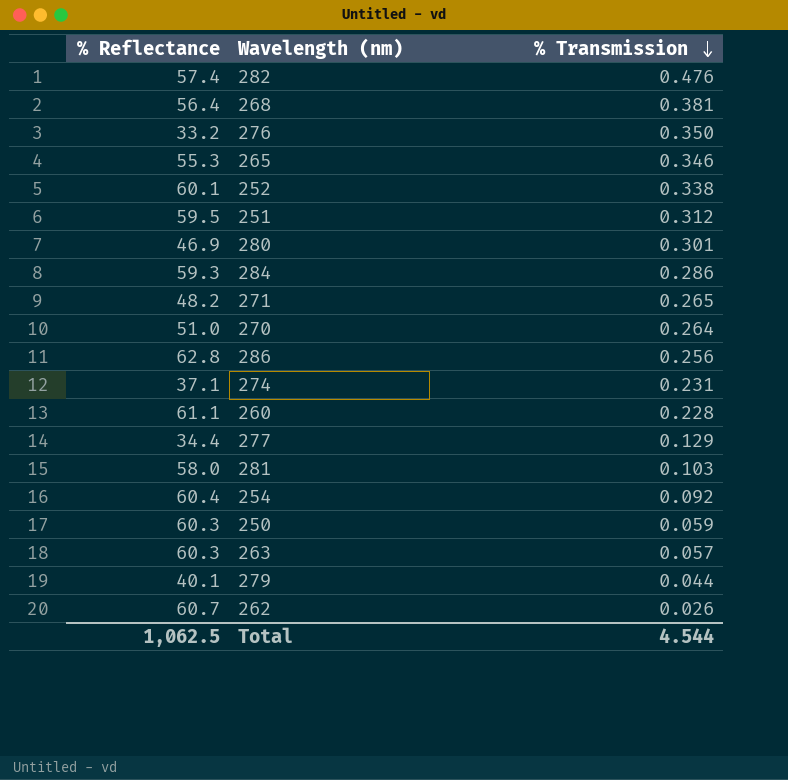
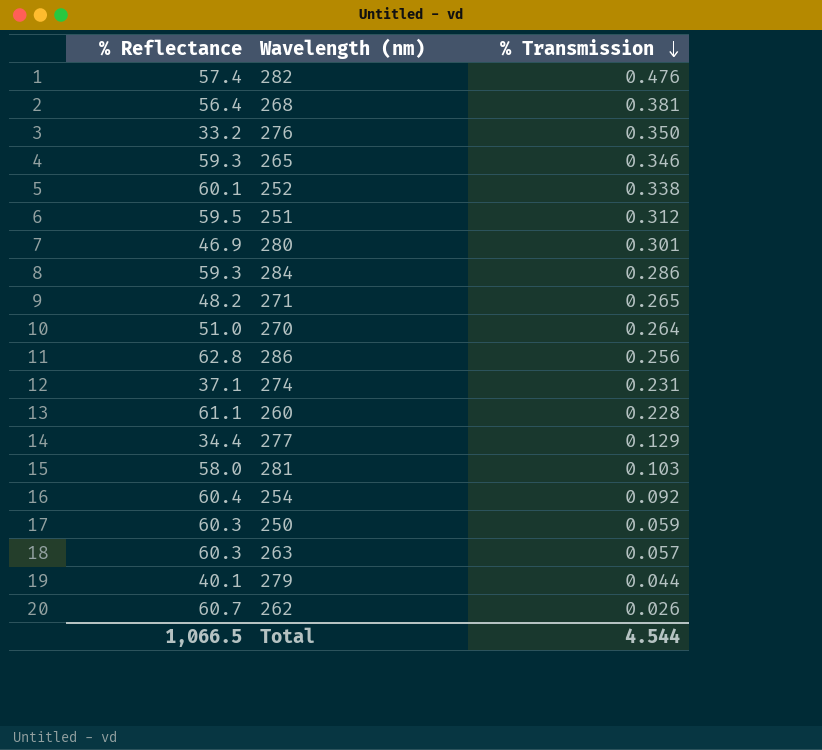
265 | % Reflectance: 55.3 -> 59.3
Total | % Reflectance: 1,062.5 -> 1,066.5

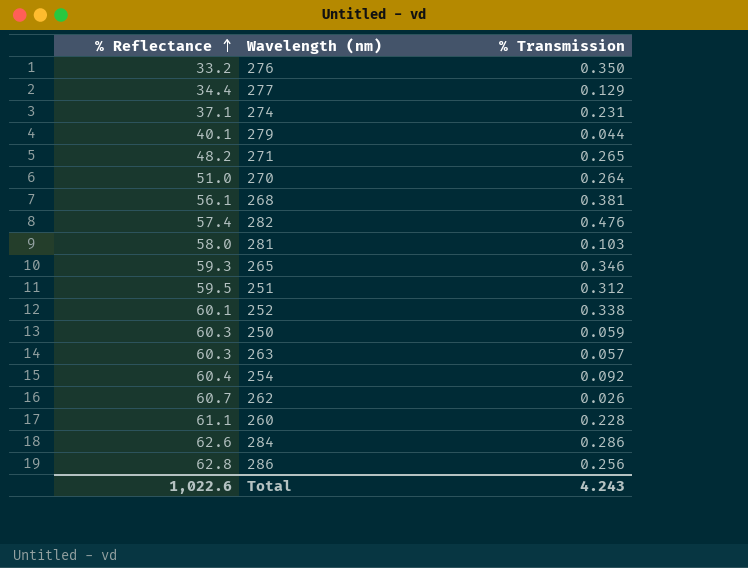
row order: % Transmission descending -> % Reflectance ascending
row 280: 46.9 | 0.301 -> none
268 | % Reflectance: 56.4 -> 56.1
284 | % Reflectance: 59.3 -> 62.6
Total | % Reflectance: 1,066.5 -> 1,022.6
Total | % Transmission: 4.544 -> 4.243

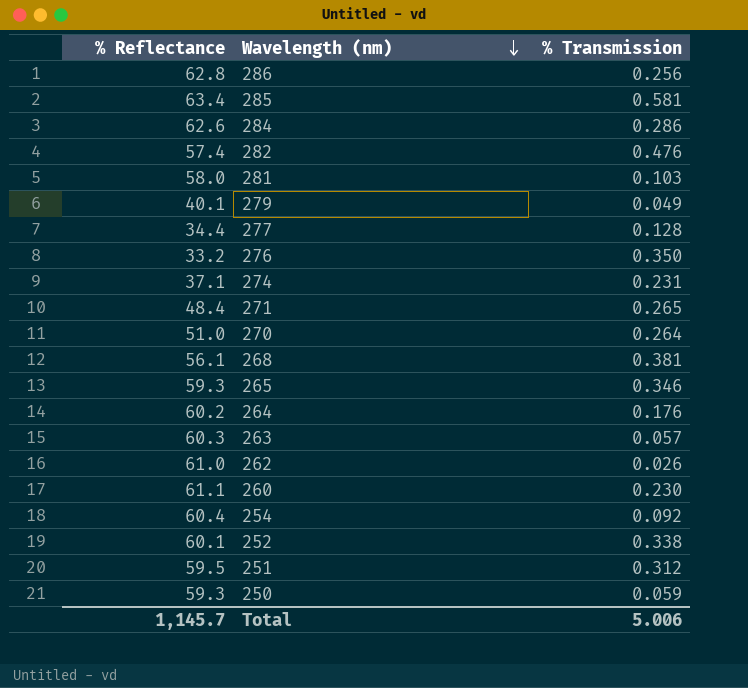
row order: % Reflectance ascending -> Wavelength (nm) descending
row 285: none -> 63.4 | 0.581
279 | % Transmission: 0.044 -> 0.049
277 | % Transmission: 0.129 -> 0.128
271 | % Reflectance: 48.2 -> 48.4
row 264: none -> 60.2 | 0.176
262 | % Reflectance: 60.7 -> 61.0
260 | % Transmission: 0.228 -> 0.230
250 | % Reflectance: 60.3 -> 59.3
Total | % Reflectance: 1,022.6 -> 1,145.7
Total | % Transmission: 4.243 -> 5.006

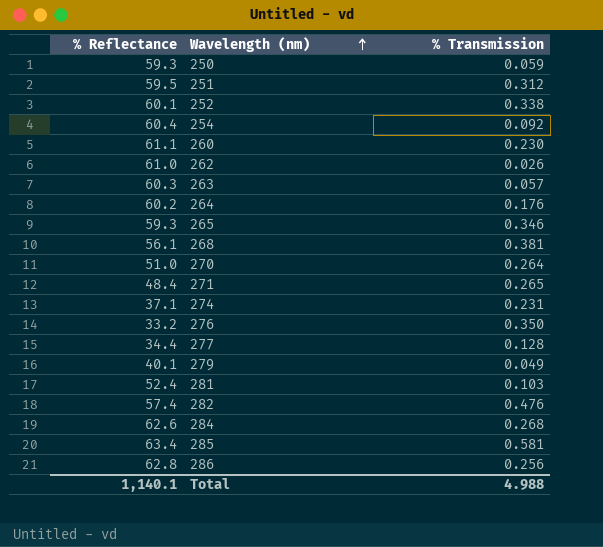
row order: Wavelength (nm) descending -> Wavelength (nm) ascending
281 | % Reflectance: 58.0 -> 52.4
284 | % Transmission: 0.286 -> 0.268
Total | % Reflectance: 1,145.7 -> 1,140.1
Total | % Transmission: 5.006 -> 4.988

